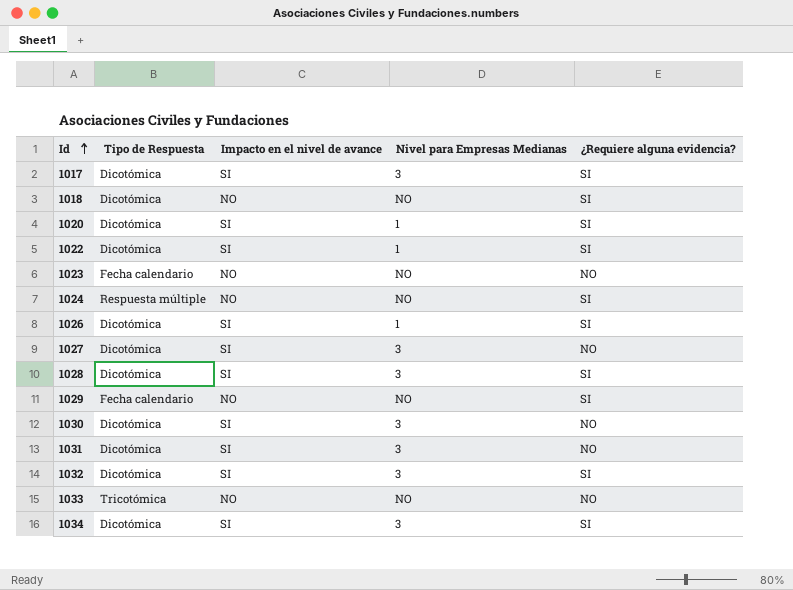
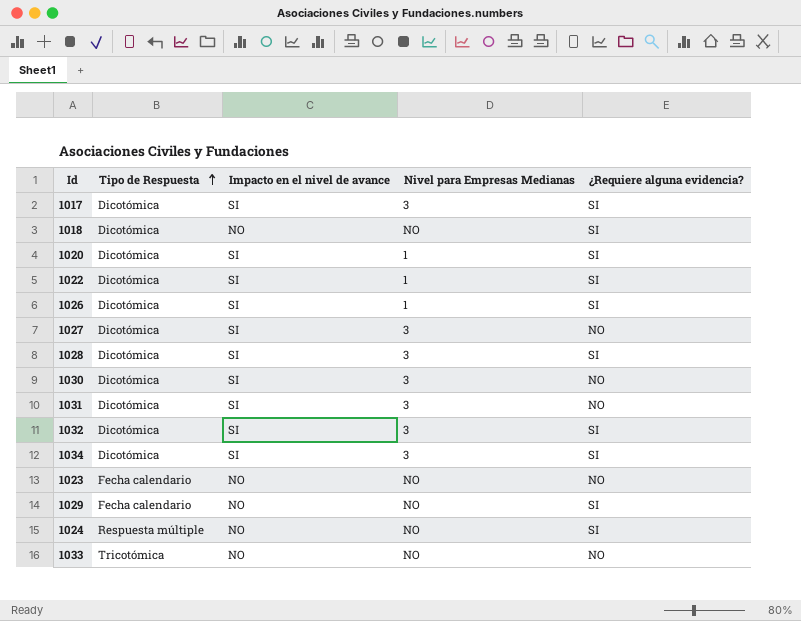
row order: Id ascending -> Tipo de Respuesta ascending

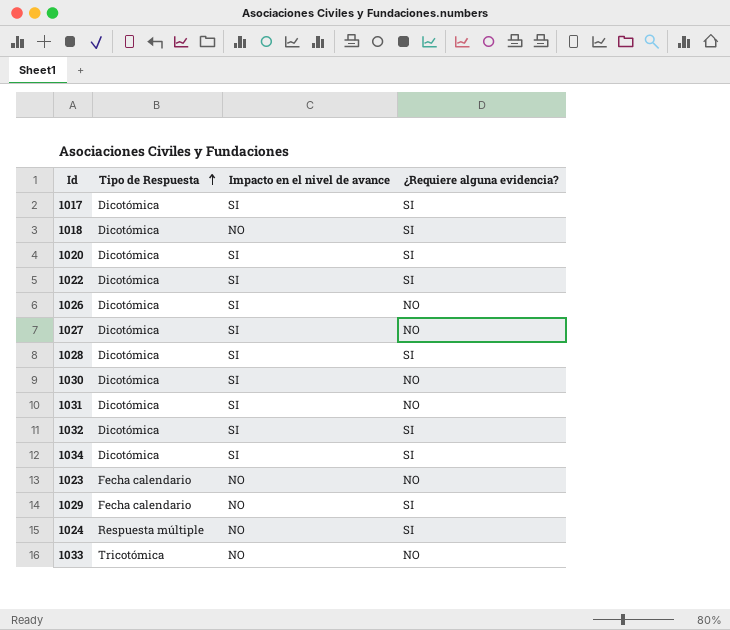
column Nivel para Empresas Medianas | position: 4 -> none
1026 | ¿Requiere alguna evidencia?: SI -> NO

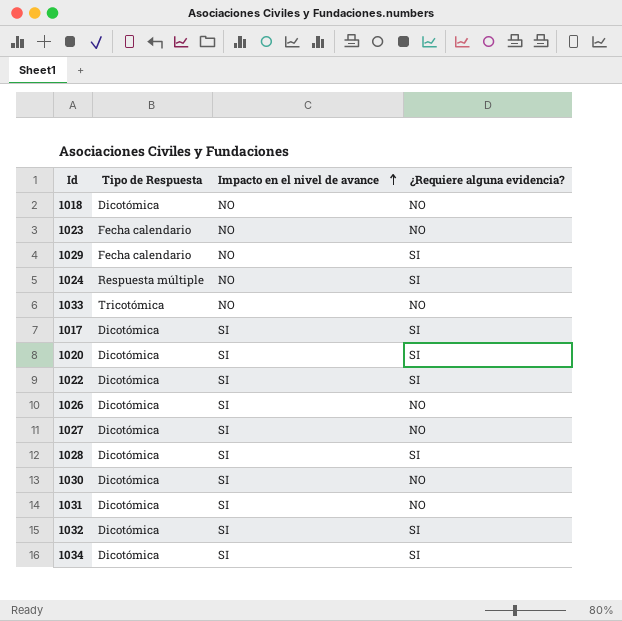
row order: Tipo de Respuesta ascending -> Impacto en el nivel de avance ascending
1018 | ¿Requiere alguna evidencia?: SI -> NO

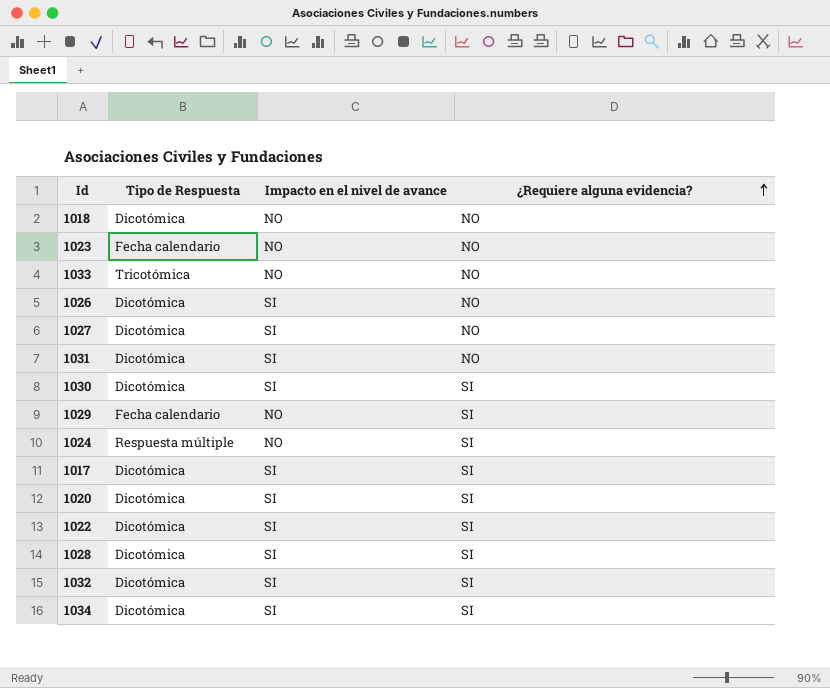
row order: Impacto en el nivel de avance ascending -> ¿Requiere alguna evidencia? ascending
1030 | ¿Requiere alguna evidencia?: NO -> SI

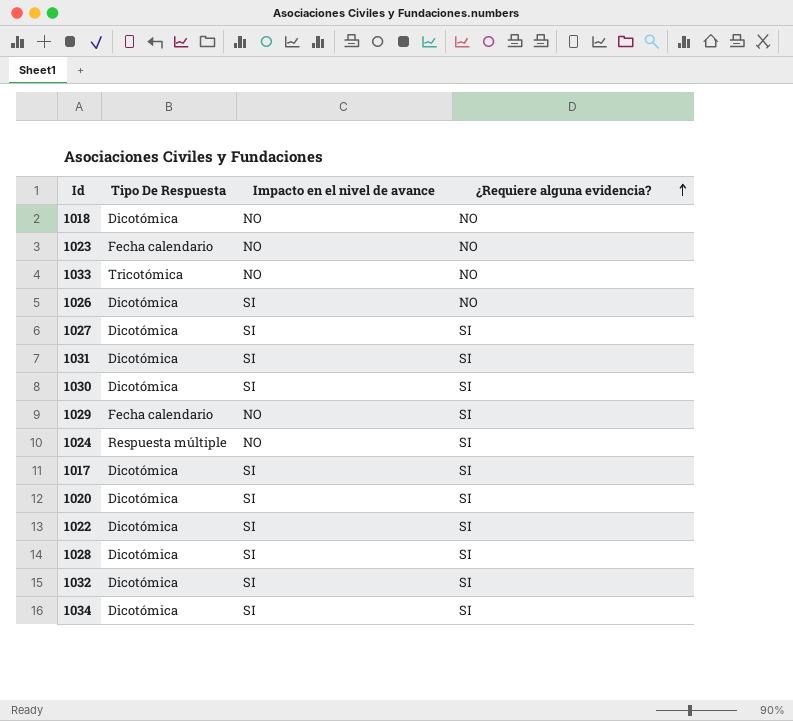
column name: Tipo de Respuesta -> Tipo De Respuesta
1027 | ¿Requiere alguna evidencia?: NO -> SI
1031 | ¿Requiere alguna evidencia?: NO -> SI

